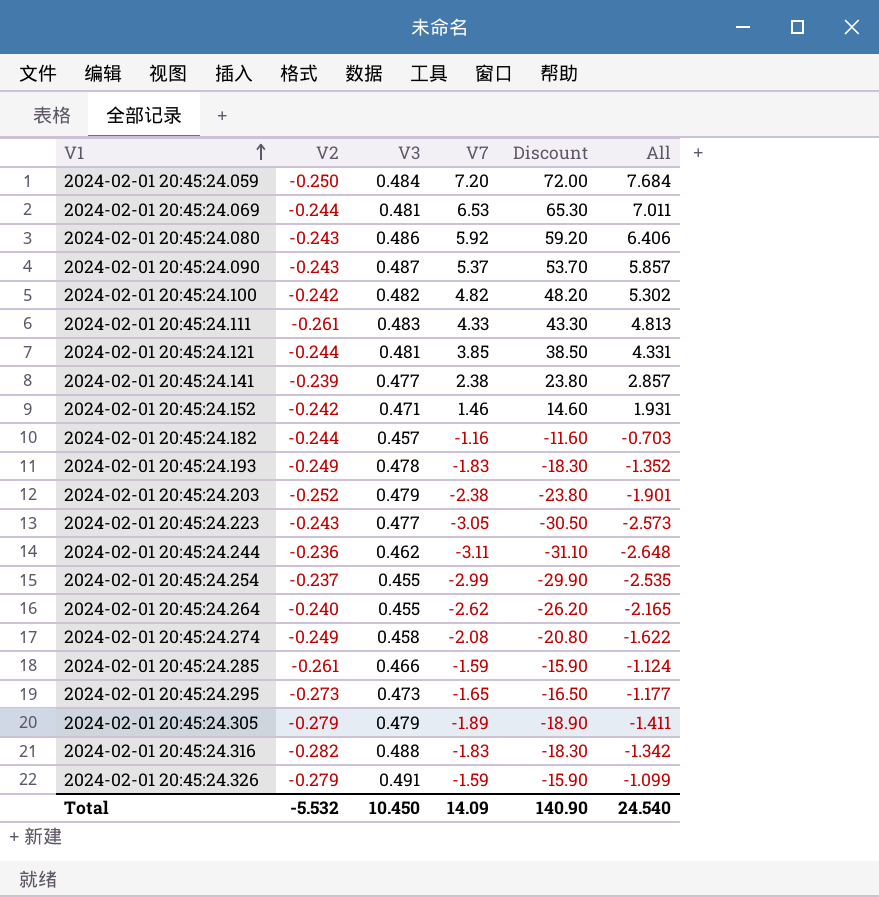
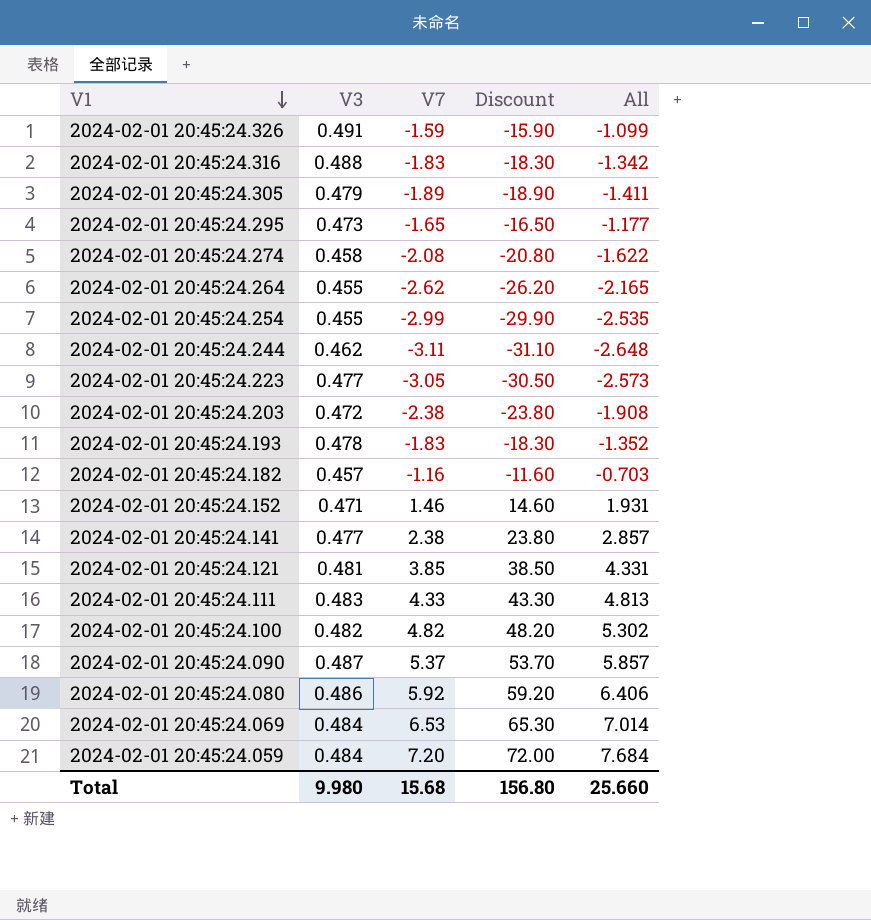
row order: V1 ascending -> V1 descending
column V2 | position: 2 -> none
row 2024-02-01 20:45:24.285: -0.261 | 0.466 | -1.59 | -15.90 | -1.124 -> none
2024-02-01 20:45:24.203 | V3: 0.479 -> 0.472
2024-02-01 20:45:24.203 | All: -1.901 -> -1.908
2024-02-01 20:45:24.069 | V3: 0.481 -> 0.484
2024-02-01 20:45:24.069 | All: 7.011 -> 7.014
Total | V3: 10.450 -> 9.980
Total | V7: 14.09 -> 15.68
Total | Discount: 140.90 -> 156.80
Total | All: 24.540 -> 25.660

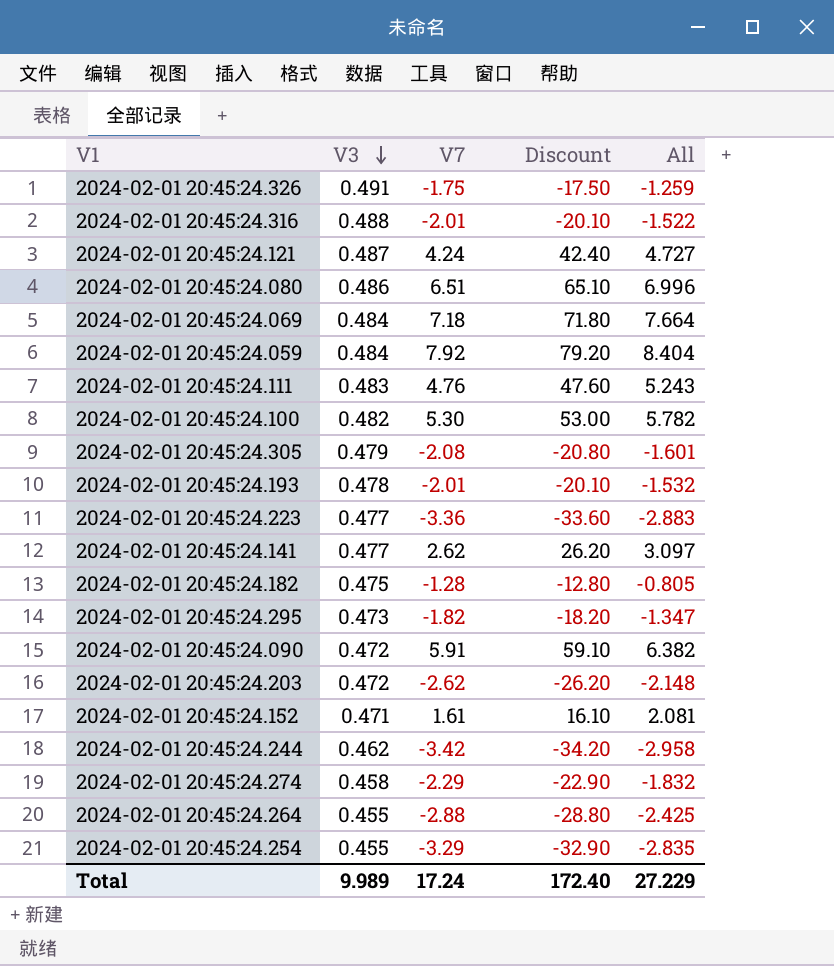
row order: V1 descending -> V3 descending
2024-02-01 20:45:24.326 | V7: -1.59 -> -1.75
2024-02-01 20:45:24.326 | Discount: -15.90 -> -17.50
2024-02-01 20:45:24.326 | All: -1.099 -> -1.259
2024-02-01 20:45:24.316 | V7: -1.83 -> -2.01
2024-02-01 20:45:24.316 | Discount: -18.30 -> -20.10
2024-02-01 20:45:24.316 | All: -1.342 -> -1.522
2024-02-01 20:45:24.121 | V3: 0.481 -> 0.487
2024-02-01 20:45:24.121 | V7: 3.85 -> 4.24
2024-02-01 20:45:24.121 | Discount: 38.50 -> 42.40
2024-02-01 20:45:24.121 | All: 4.331 -> 4.727
2024-02-01 20:45:24.080 | V7: 5.92 -> 6.51
2024-02-01 20:45:24.080 | Discount: 59.20 -> 65.10
2024-02-01 20:45:24.080 | All: 6.406 -> 6.996
2024-02-01 20:45:24.069 | V7: 6.53 -> 7.18
2024-02-01 20:45:24.069 | Discount: 65.30 -> 71.80
2024-02-01 20:45:24.069 | All: 7.014 -> 7.664
2024-02-01 20:45:24.059 | V7: 7.20 -> 7.92
2024-02-01 20:45:24.059 | Discount: 72.00 -> 79.20
2024-02-01 20:45:24.059 | All: 7.684 -> 8.404
2024-02-01 20:45:24.111 | V7: 4.33 -> 4.76
2024-02-01 20:45:24.111 | Discount: 43.30 -> 47.60
2024-02-01 20:45:24.111 | All: 4.813 -> 5.243
2024-02-01 20:45:24.100 | V7: 4.82 -> 5.30
2024-02-01 20:45:24.100 | Discount: 48.20 -> 53.00
2024-02-01 20:45:24.100 | All: 5.302 -> 5.782
2024-02-01 20:45:24.305 | V7: -1.89 -> -2.08
2024-02-01 20:45:24.305 | Discount: -18.90 -> -20.80
2024-02-01 20:45:24.305 | All: -1.411 -> -1.601
2024-02-01 20:45:24.193 | V7: -1.83 -> -2.01
2024-02-01 20:45:24.193 | Discount: -18.30 -> -20.10
2024-02-01 20:45:24.193 | All: -1.352 -> -1.532
2024-02-01 20:45:24.223 | V7: -3.05 -> -3.36
2024-02-01 20:45:24.223 | Discount: -30.50 -> -33.60
2024-02-01 20:45:24.223 | All: -2.573 -> -2.883
2024-02-01 20:45:24.141 | V7: 2.38 -> 2.62
2024-02-01 20:45:24.141 | Discount: 23.80 -> 26.20
2024-02-01 20:45:24.141 | All: 2.857 -> 3.097
2024-02-01 20:45:24.182 | V3: 0.457 -> 0.475
2024-02-01 20:45:24.182 | V7: -1.16 -> -1.28
2024-02-01 20:45:24.182 | Discount: -11.60 -> -12.80
2024-02-01 20:45:24.182 | All: -0.703 -> -0.805
2024-02-01 20:45:24.295 | V7: -1.65 -> -1.82
2024-02-01 20:45:24.295 | Discount: -16.50 -> -18.20
2024-02-01 20:45:24.295 | All: -1.177 -> -1.347
2024-02-01 20:45:24.090 | V3: 0.487 -> 0.472
2024-02-01 20:45:24.090 | V7: 5.37 -> 5.91
2024-02-01 20:45:24.090 | Discount: 53.70 -> 59.10
2024-02-01 20:45:24.090 | All: 5.857 -> 6.382
2024-02-01 20:45:24.203 | V7: -2.38 -> -2.62
2024-02-01 20:45:24.203 | Discount: -23.80 -> -26.20
2024-02-01 20:45:24.203 | All: -1.908 -> -2.148
2024-02-01 20:45:24.152 | V7: 1.46 -> 1.61
2024-02-01 20:45:24.152 | Discount: 14.60 -> 16.10
2024-02-01 20:45:24.152 | All: 1.931 -> 2.081
2024-02-01 20:45:24.244 | V7: -3.11 -> -3.42
2024-02-01 20:45:24.244 | Discount: -31.10 -> -34.20
2024-02-01 20:45:24.244 | All: -2.648 -> -2.958
2024-02-01 20:45:24.274 | V7: -2.08 -> -2.29
2024-02-01 20:45:24.274 | Discount: -20.80 -> -22.90
2024-02-01 20:45:24.274 | All: -1.622 -> -1.832
2024-02-01 20:45:24.264 | V7: -2.62 -> -2.88
2024-02-01 20:45:24.264 | Discount: -26.20 -> -28.80
2024-02-01 20:45:24.264 | All: -2.165 -> -2.425
2024-02-01 20:45:24.254 | V7: -2.99 -> -3.29
2024-02-01 20:45:24.254 | Discount: -29.90 -> -32.90
2024-02-01 20:45:24.254 | All: -2.535 -> -2.835
Total | V3: 9.980 -> 9.989
Total | V7: 15.68 -> 17.24
Total | Discount: 156.80 -> 172.40
Total | All: 25.660 -> 27.229

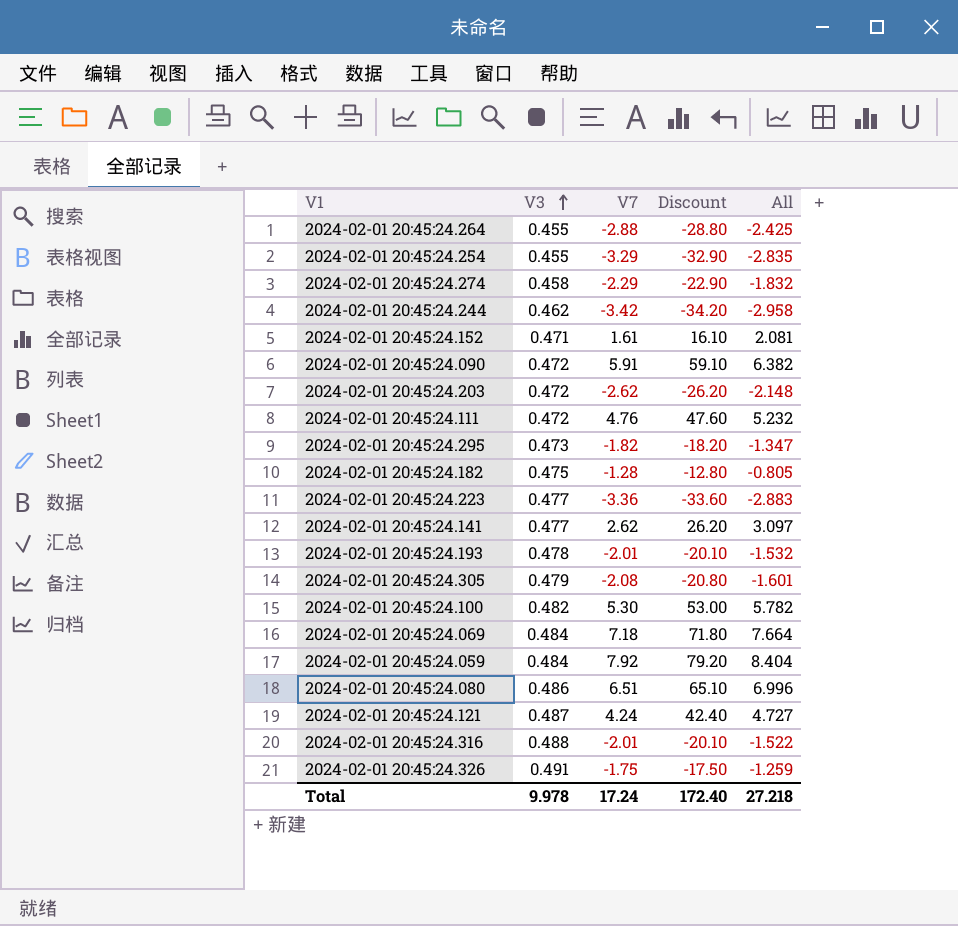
row order: V3 descending -> V3 ascending
2024-02-01 20:45:24.111 | V3: 0.483 -> 0.472
2024-02-01 20:45:24.111 | All: 5.243 -> 5.232
Total | V3: 9.989 -> 9.978
Total | All: 27.229 -> 27.218

